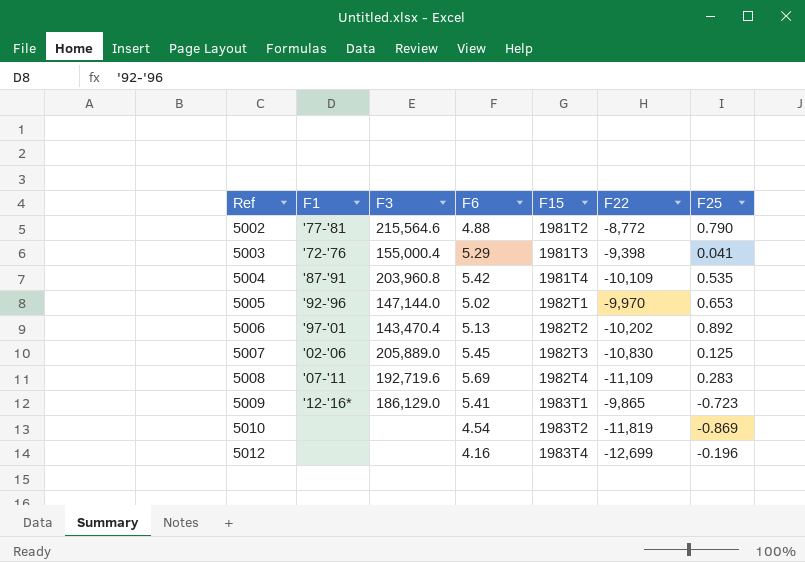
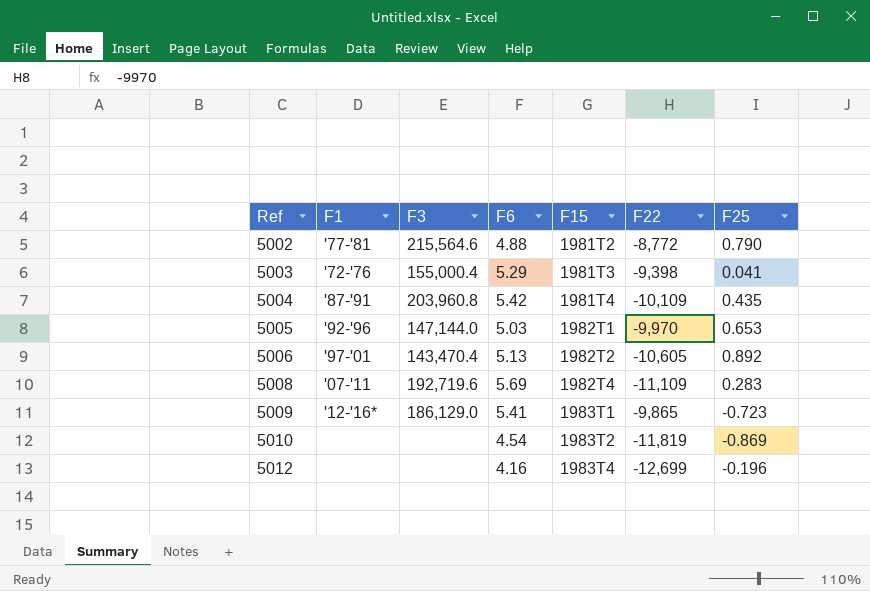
row 5007: '02-'06 | 205,889.0 | 5.45 | 1982T3 | -10,830 | 0.125 -> none
5004 | F25: 0.535 -> 0.435
5005 | F6: 5.02 -> 5.03
5006 | F22: -10,202 -> -10,605

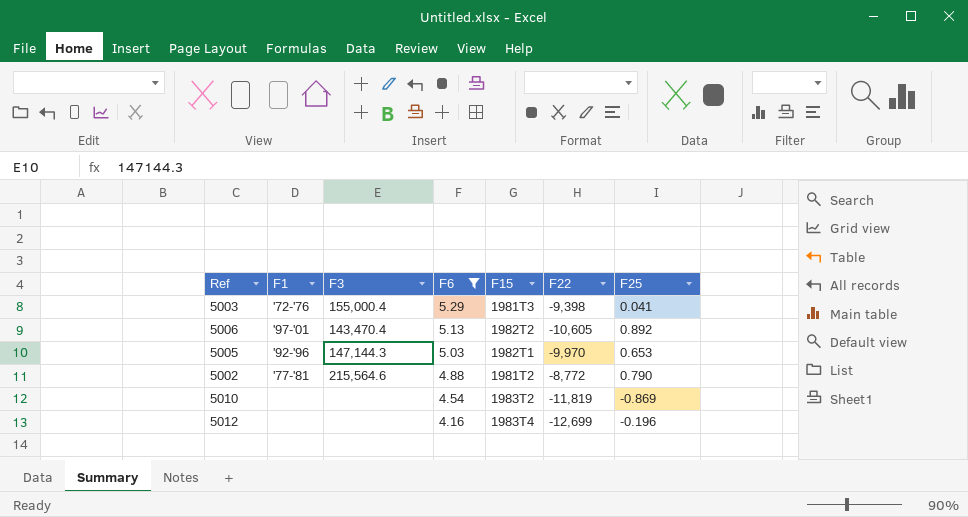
filter: none -> F6 <= 5.29
row order: Ref ascending -> F6 descending
5005 | F3: 147,144.0 -> 147,144.3

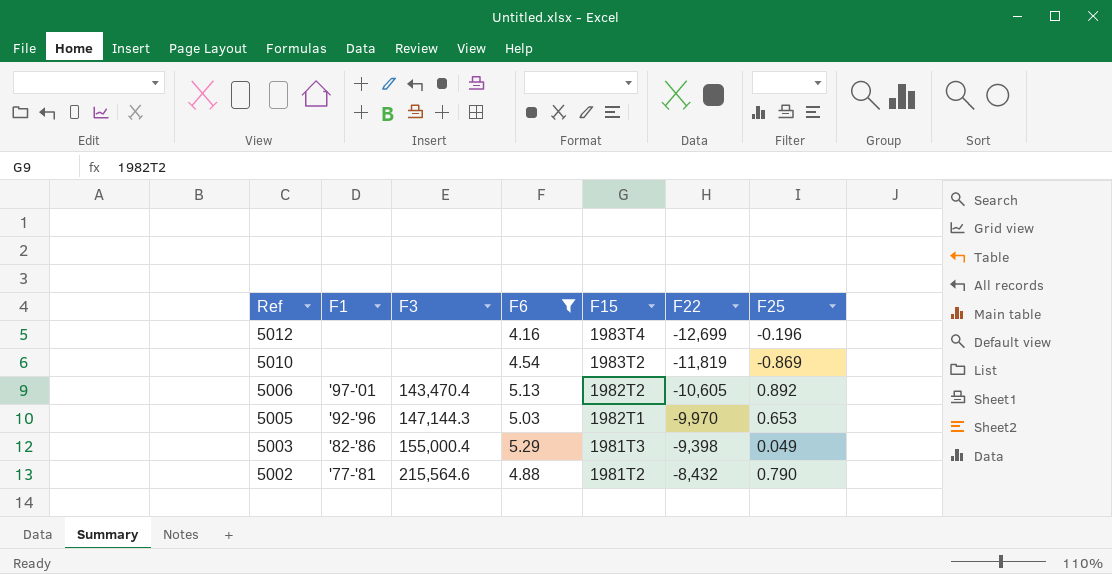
row order: F6 descending -> Ref descending
5003 | F1: '72-'76 -> '82-'86
5003 | F25: 0.041 -> 0.049
5002 | F22: -8,772 -> -8,432

